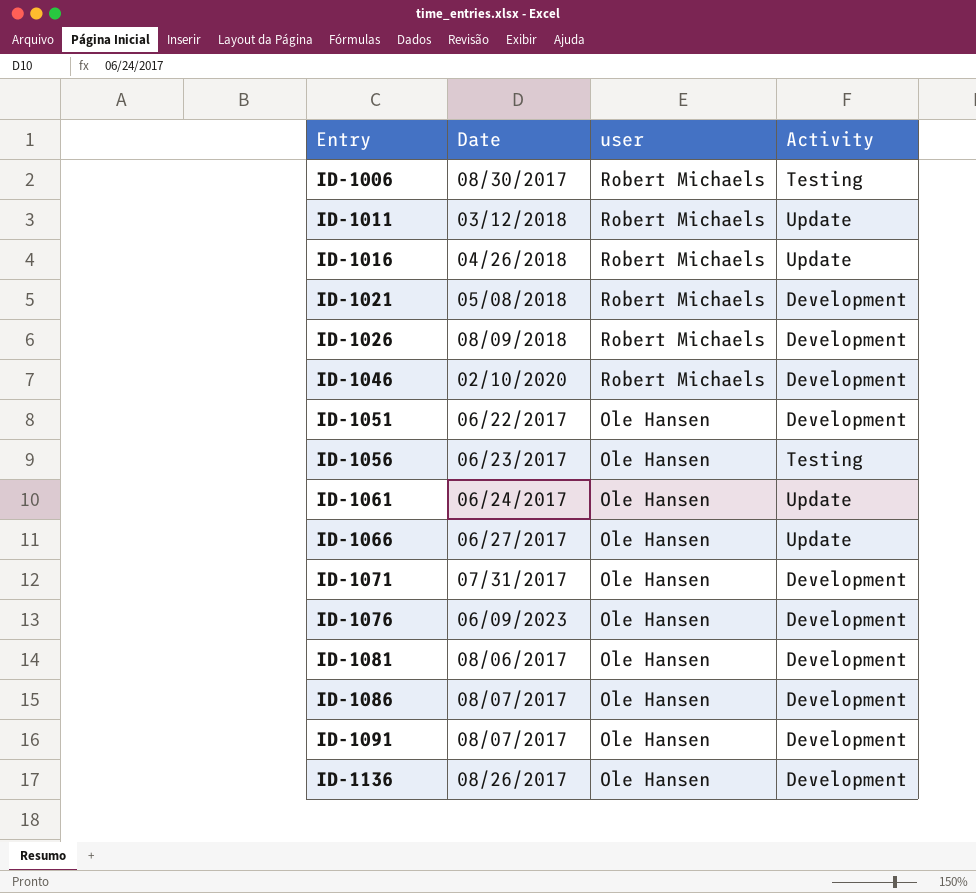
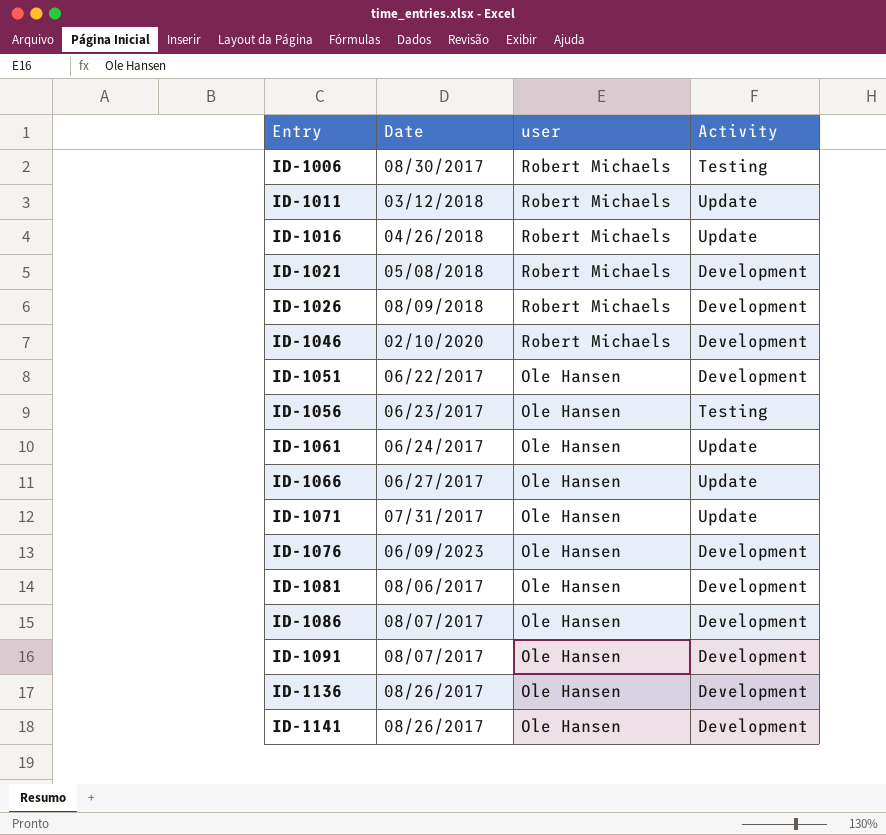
ID-1071 | Activity: Development -> Update
row ID-1141: none -> 08/26/2017 | Ole Hansen | Development

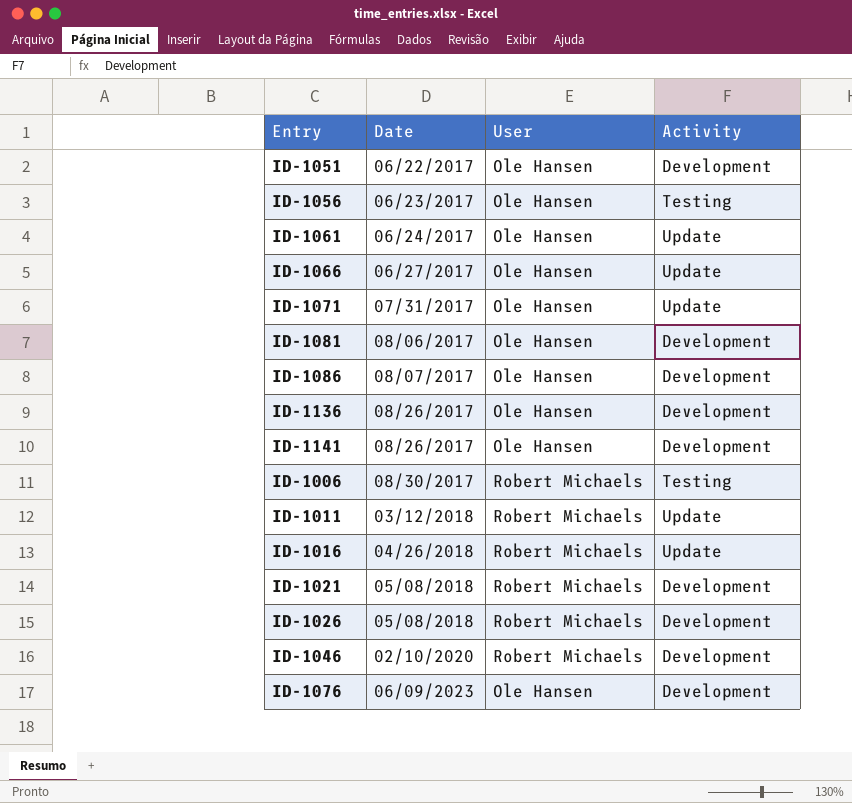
row order: Entry ascending -> Date ascending
column name: user -> User
row ID-1091: 08/07/2017 | Ole Hansen | Development -> none
ID-1026 | Date: 08/09/2018 -> 05/08/2018

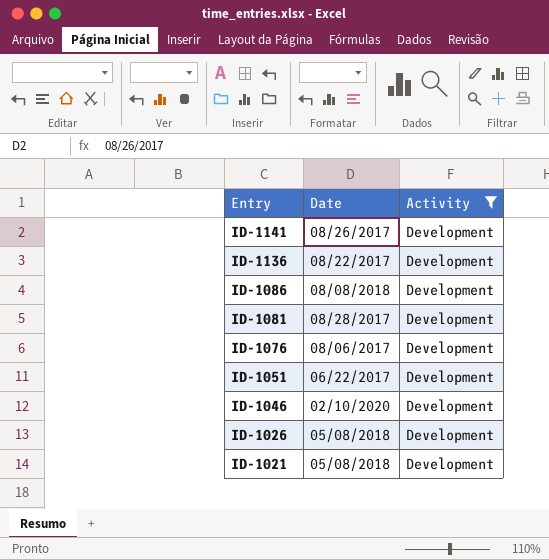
filter: none -> Activity = Development
row order: Date ascending -> Entry descending
column User | position: 3 -> none
ID-1136 | Date: 08/26/2017 -> 08/22/2017
ID-1086 | Date: 08/07/2017 -> 08/08/2018
ID-1081 | Date: 08/06/2017 -> 08/28/2017
ID-1076 | Date: 06/09/2023 -> 08/06/2017

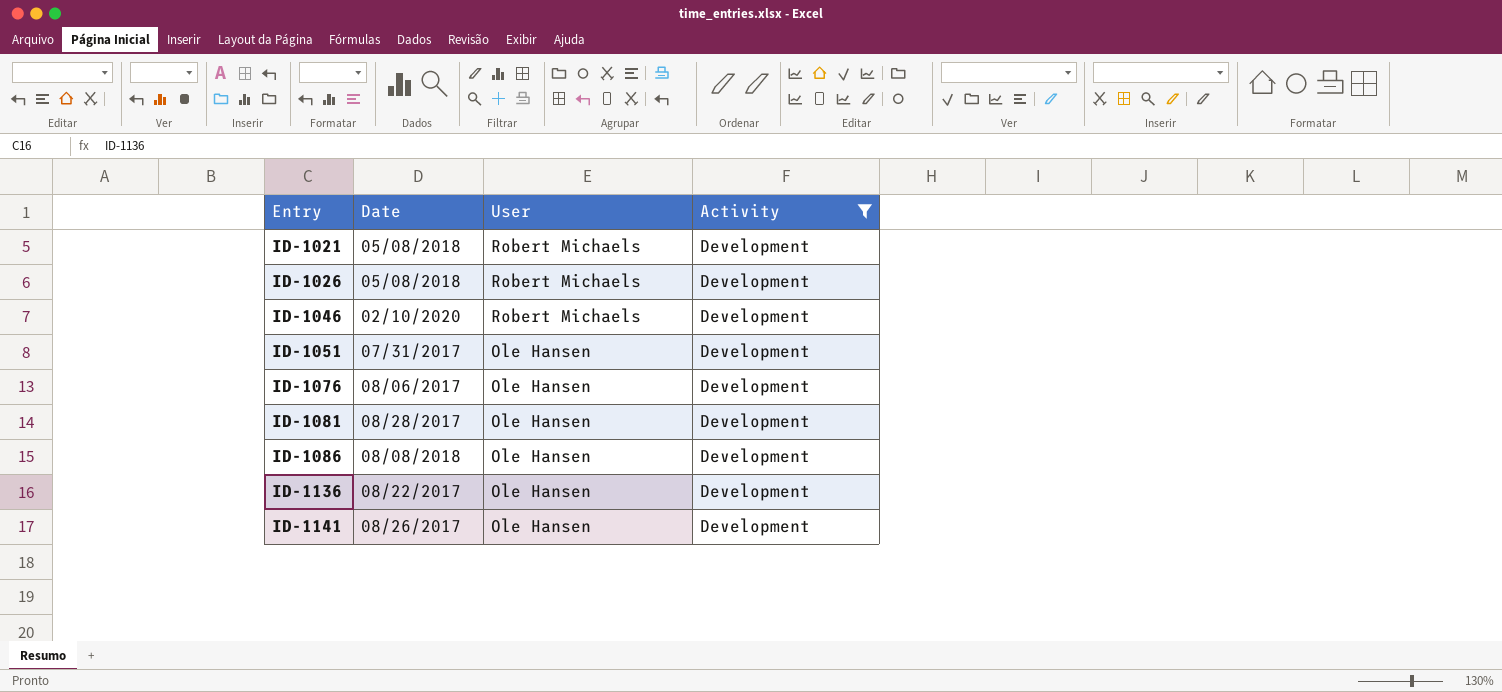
row order: Entry descending -> Entry ascending
column User | position: none -> 3
ID-1051 | Date: 06/22/2017 -> 07/31/2017

